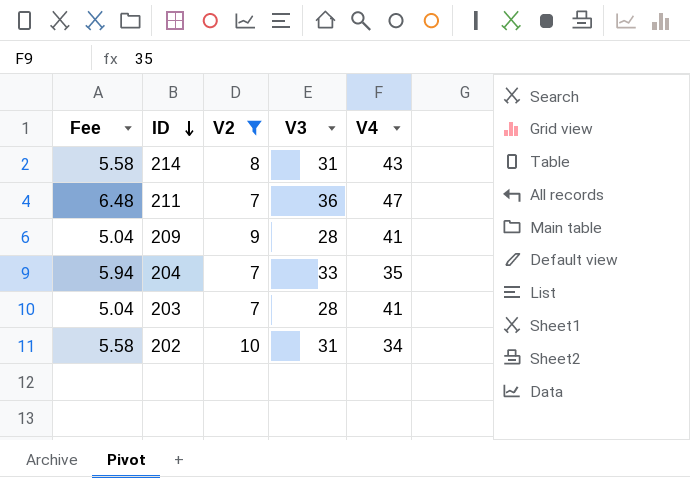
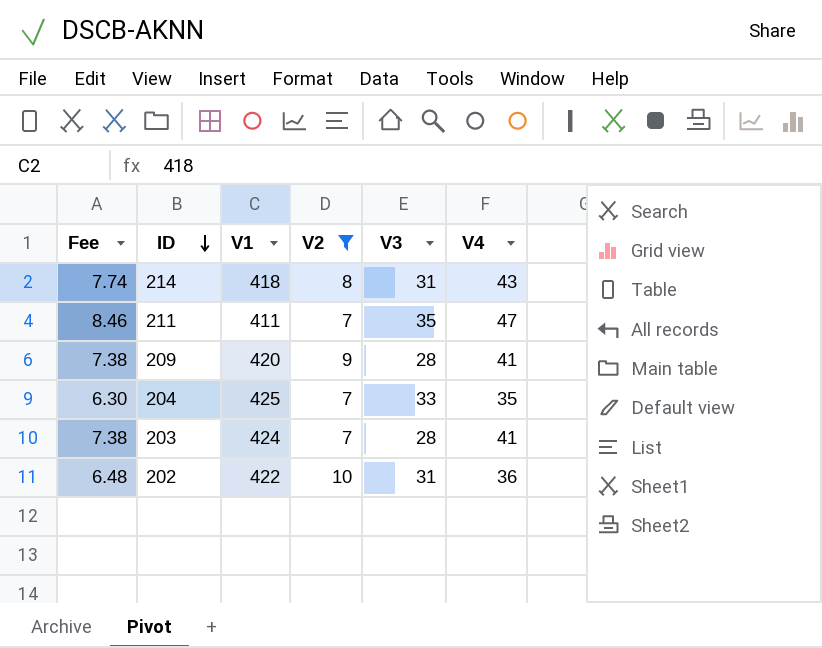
column Fee | formula: [V3] * 0.18 -> [V4] * 0.18
column V1 | position: none -> 3
211 | V3: 36 -> 35
202 | V4: 34 -> 36

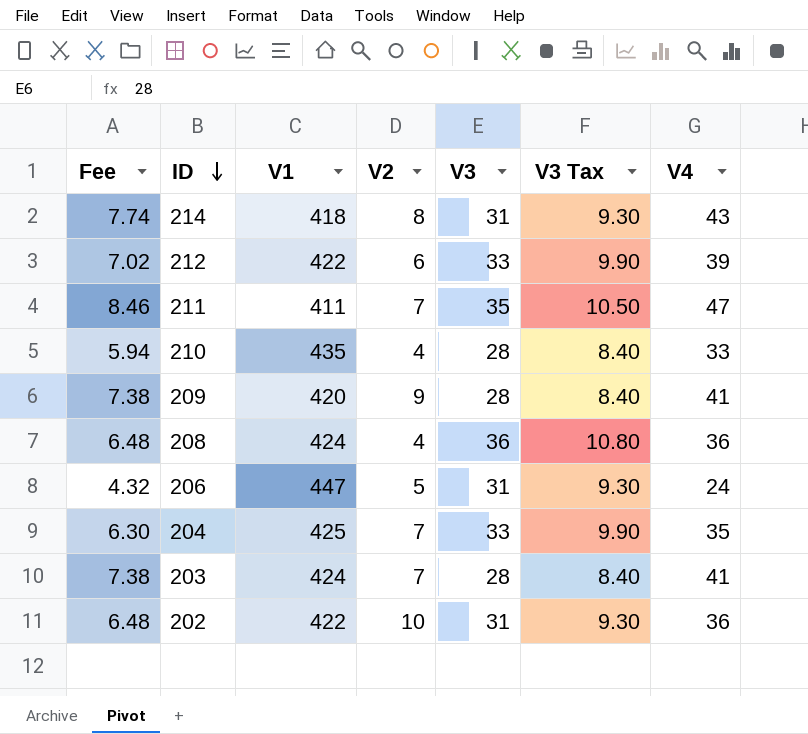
filter: V2 >= 7 -> none
column V3 Tax | formula: none -> [V3] * 0.3

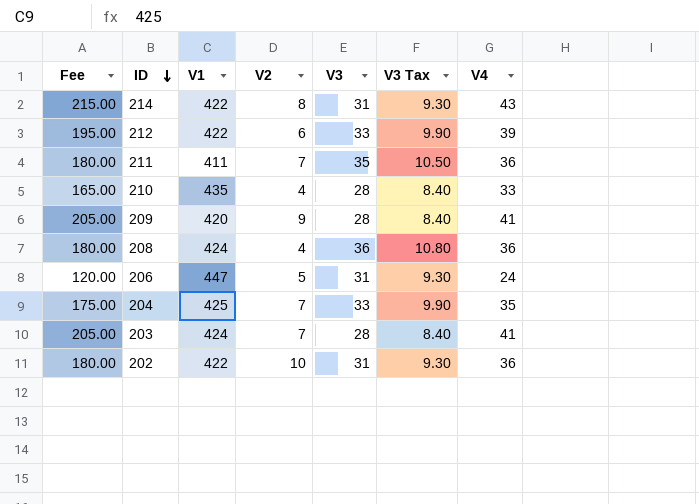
column Fee | formula: [V4] * 0.18 -> [V4] * 5
214 | V1: 418 -> 422
211 | V4: 47 -> 36

